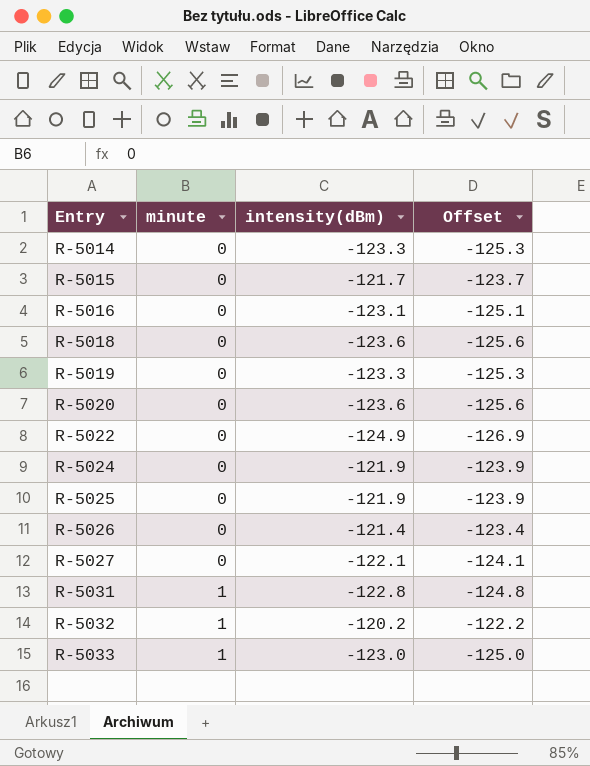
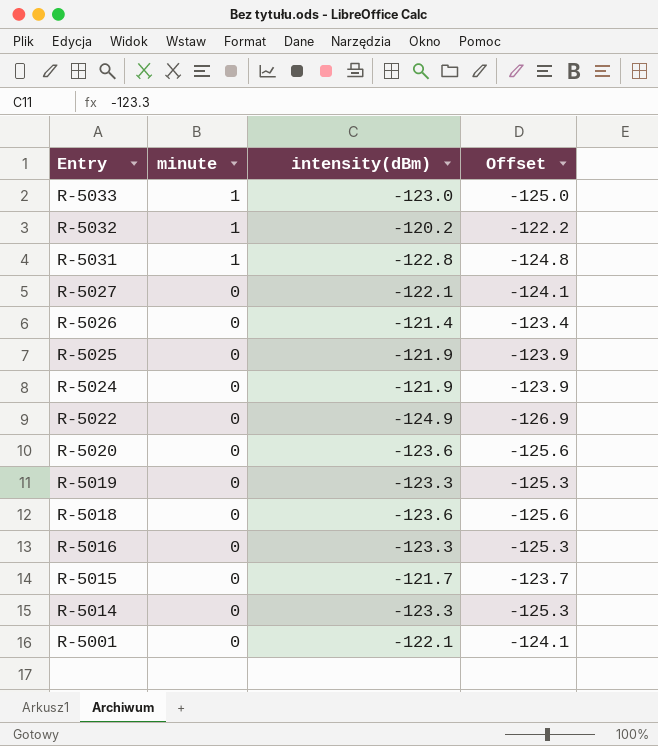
row order: Entry ascending -> Entry descending
R-5016 | intensity(dBm): -123.1 -> -123.3
R-5016 | Offset: -125.1 -> -125.3
row R-5001: none -> 0 | -122.1 | -124.1

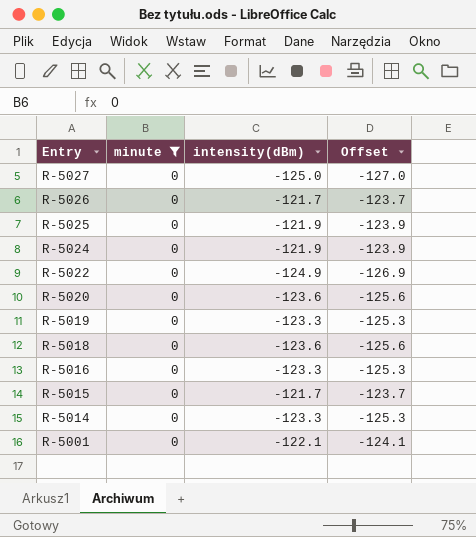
filter: none -> minute = 0
R-5027 | intensity(dBm): -122.1 -> -125.0
R-5027 | Offset: -124.1 -> -127.0
R-5026 | intensity(dBm): -121.4 -> -121.7
R-5026 | Offset: -123.4 -> -123.7

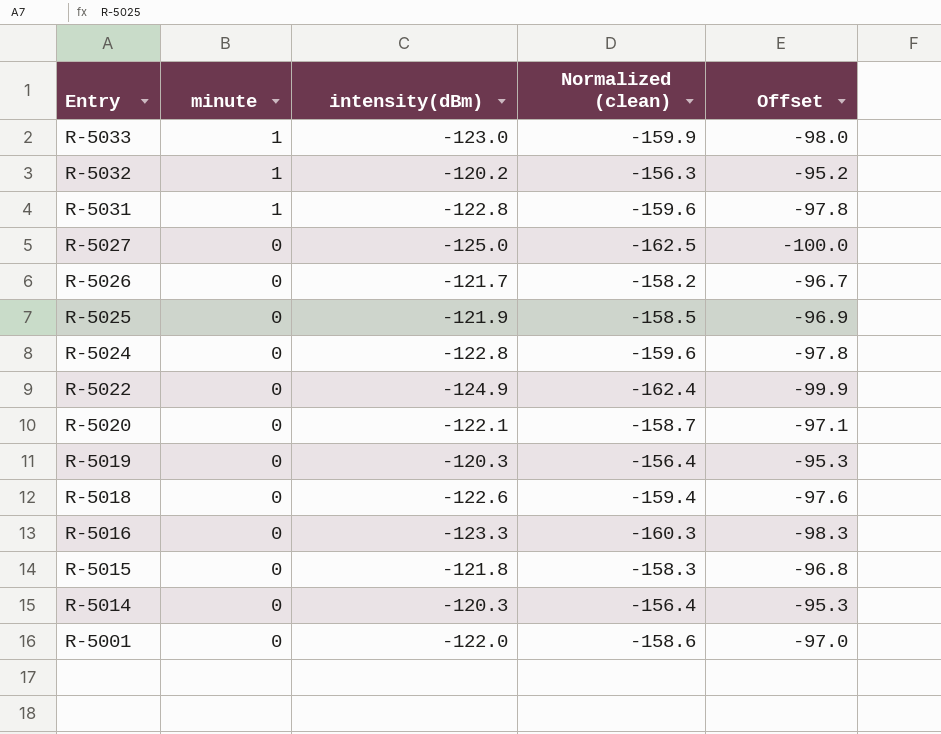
filter: minute = 0 -> none
column Normalized (clean) | formula: none -> [intensity(dBm)] * 1.3
column Offset | formula: [intensity(dBm)] - 2 -> [intensity(dBm)] + 25
R-5024 | intensity(dBm): -121.9 -> -122.8
R-5020 | intensity(dBm): -123.6 -> -122.1
R-5019 | intensity(dBm): -123.3 -> -120.3
R-5018 | intensity(dBm): -123.6 -> -122.6
R-5015 | intensity(dBm): -121.7 -> -121.8
R-5014 | intensity(dBm): -123.3 -> -120.3
R-5001 | intensity(dBm): -122.1 -> -122.0

